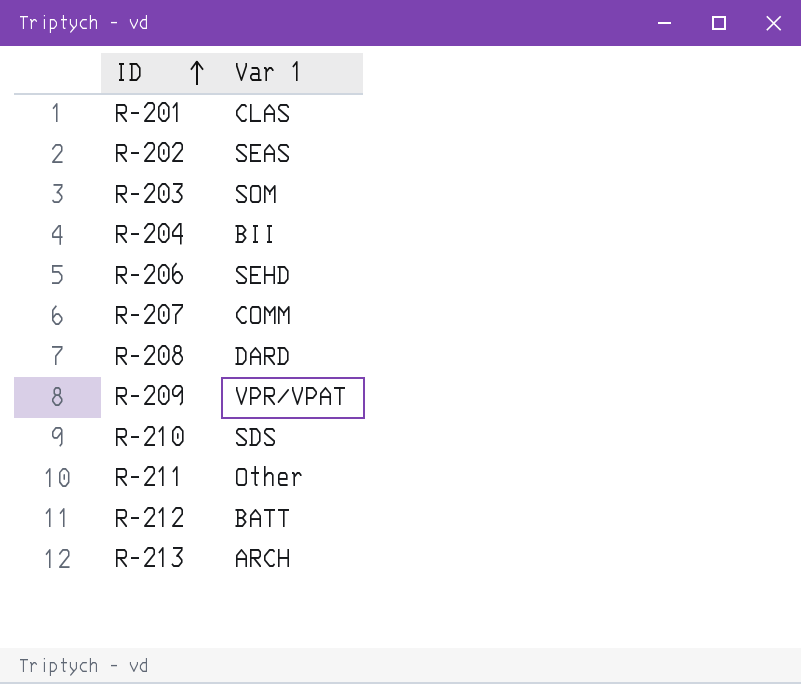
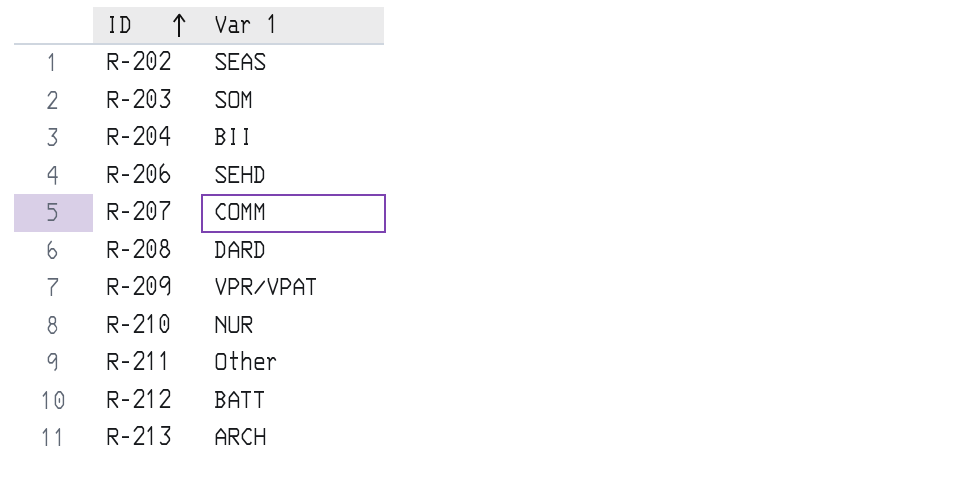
row R-201: CLAS -> none
R-210 | Var 1: SDS -> NUR

